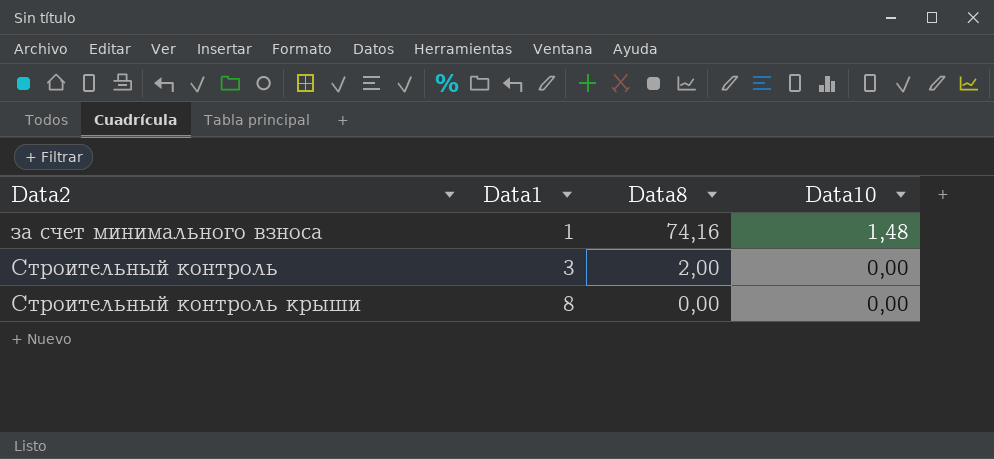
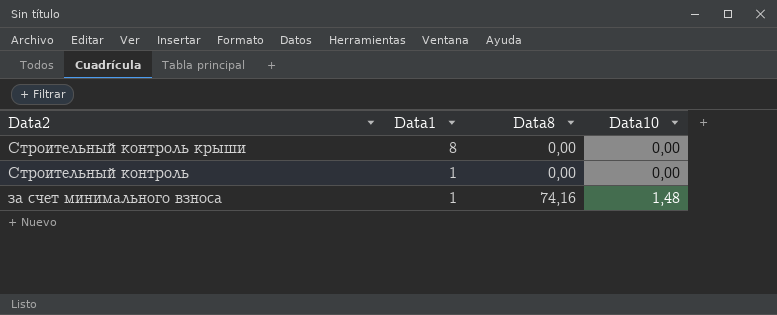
row order: Data2 ascending -> Data2 descending
Строительный контроль | Data1: 3 -> 1
Строительный контроль | Data8: 2,00 -> 0,00

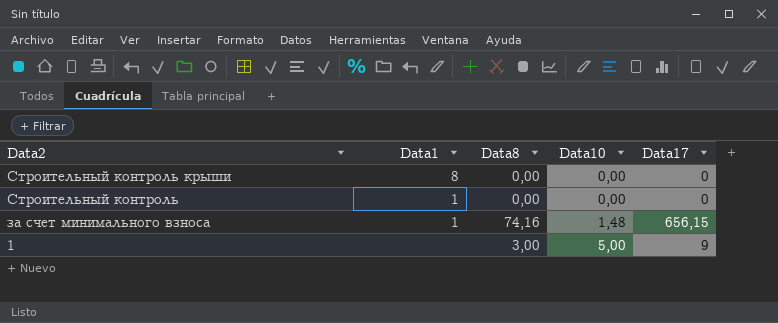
column Data17 | position: none -> 5
row 1: none -> none | 3,00 | 5,00 | 9

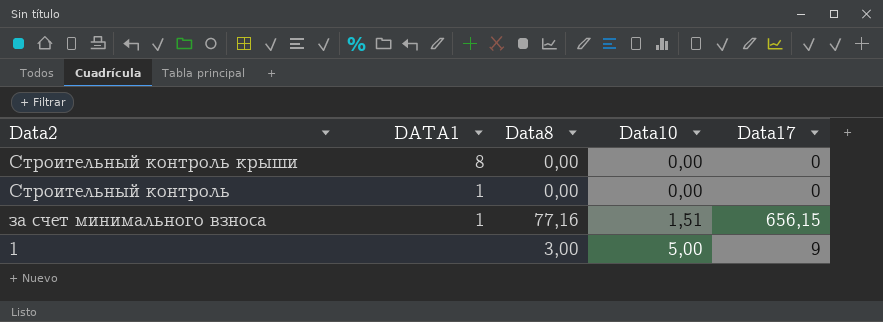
column name: Data1 -> DATA1
за счет минимального взноса | Data8: 74,16 -> 77,16
за счет минимального взноса | Data10: 1,48 -> 1,51

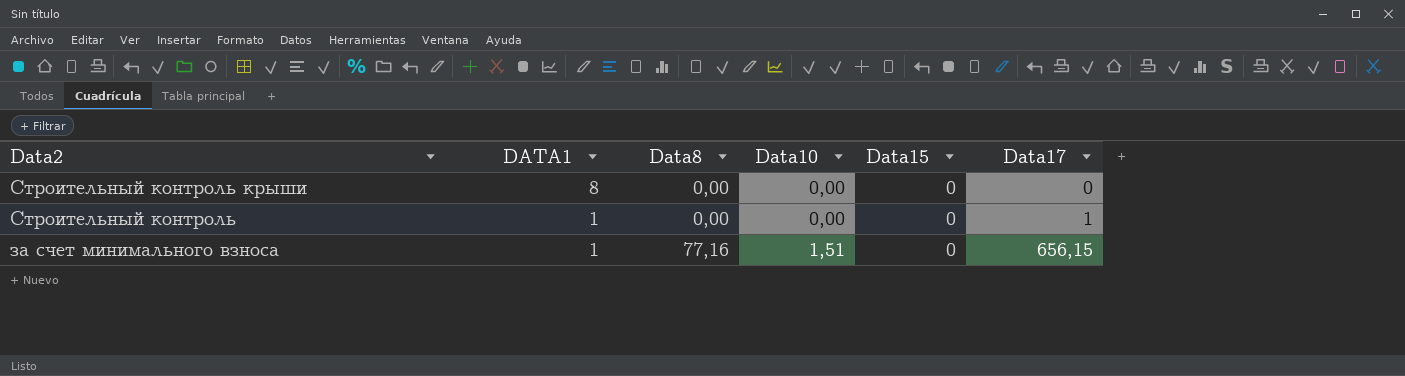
column Data15 | position: none -> 5
row 1: none | 3,00 | 5,00 | 9 -> none
Строительный контроль | Data17: 0 -> 1

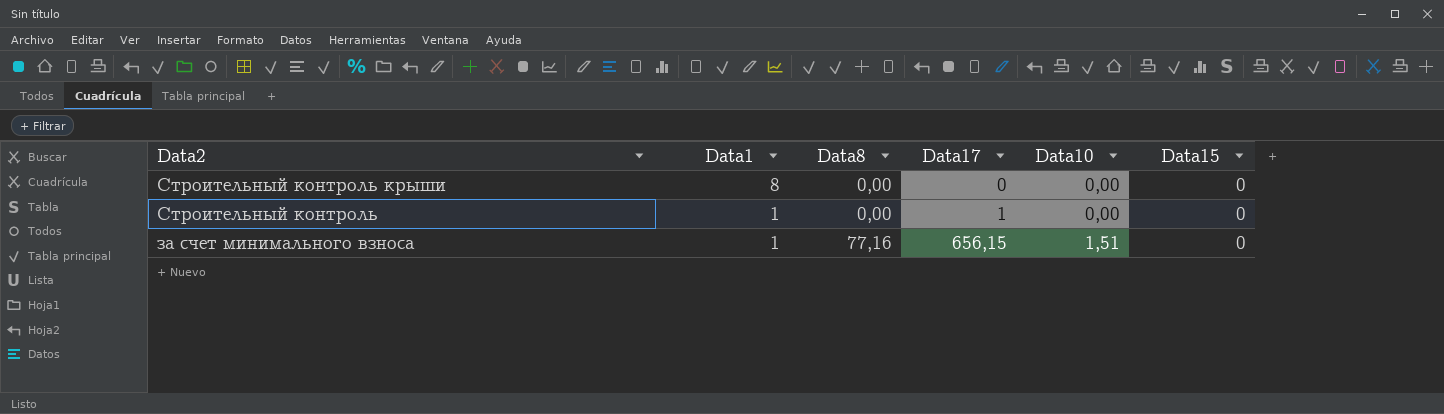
column name: DATA1 -> Data1
column Data17 | position: 6 -> 4

